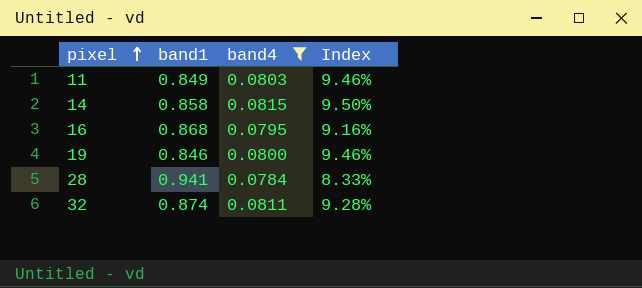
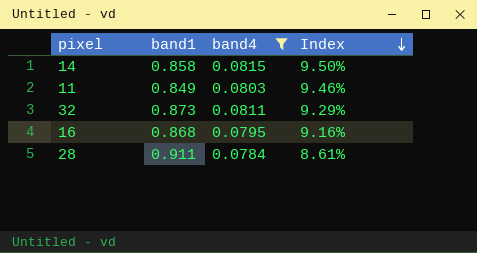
row order: pixel ascending -> Index descending
row 19: 0.846 | 0.0800 | 9.46% -> none
32 | band1: 0.874 -> 0.873
32 | Index: 9.28% -> 9.29%
28 | band1: 0.941 -> 0.911
28 | Index: 8.33% -> 8.61%

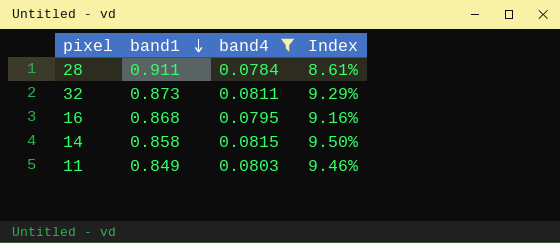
row order: Index descending -> band1 descending

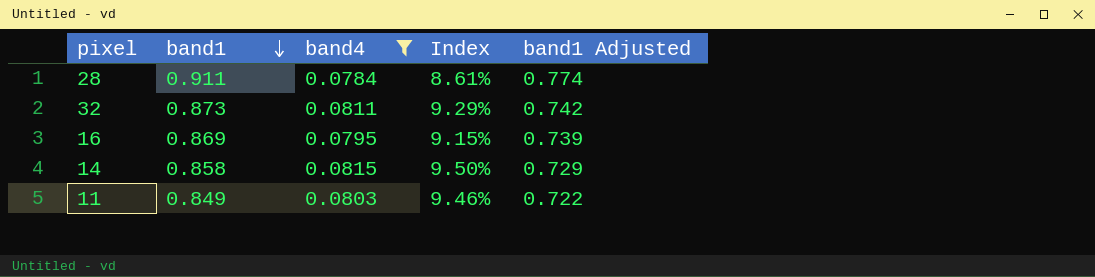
column band1 Adjusted | formula: none -> [band1] * 0.85
16 | band1: 0.868 -> 0.869
16 | Index: 9.16% -> 9.15%

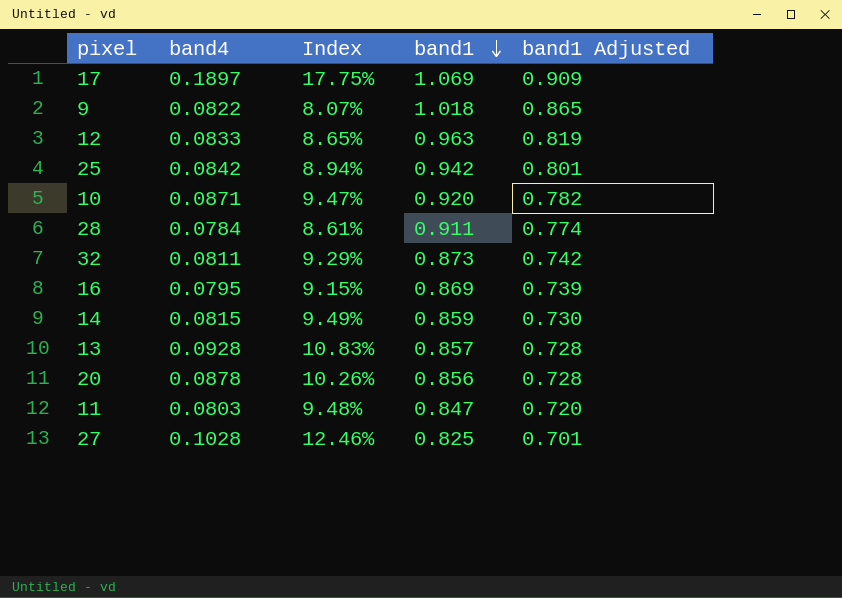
filter: band4 <= 0.0815 -> none
column band1 | position: 2 -> 4
14 | Index: 9.50% -> 9.49%
14 | band1: 0.858 -> 0.859
14 | band1 Adjusted: 0.729 -> 0.730
11 | Index: 9.46% -> 9.48%
11 | band1: 0.849 -> 0.847
11 | band1 Adjusted: 0.722 -> 0.720

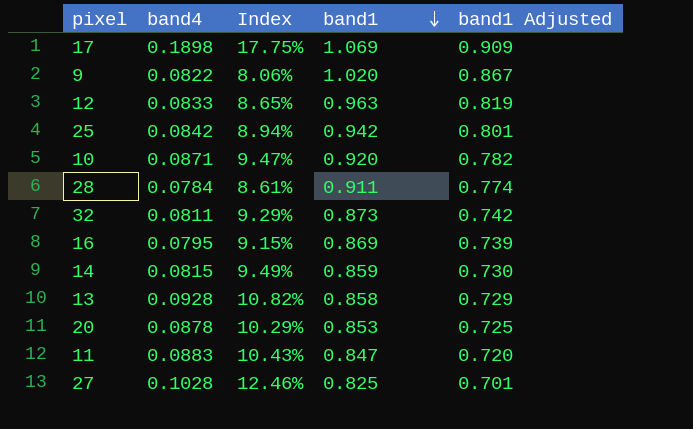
17 | band4: 0.1897 -> 0.1898
9 | Index: 8.07% -> 8.06%
9 | band1: 1.018 -> 1.020
9 | band1 Adjusted: 0.865 -> 0.867
13 | Index: 10.83% -> 10.82%
13 | band1: 0.857 -> 0.858
13 | band1 Adjusted: 0.728 -> 0.729
20 | Index: 10.26% -> 10.29%
20 | band1: 0.856 -> 0.853
20 | band1 Adjusted: 0.728 -> 0.725
11 | band4: 0.0803 -> 0.0883
11 | Index: 9.48% -> 10.43%

